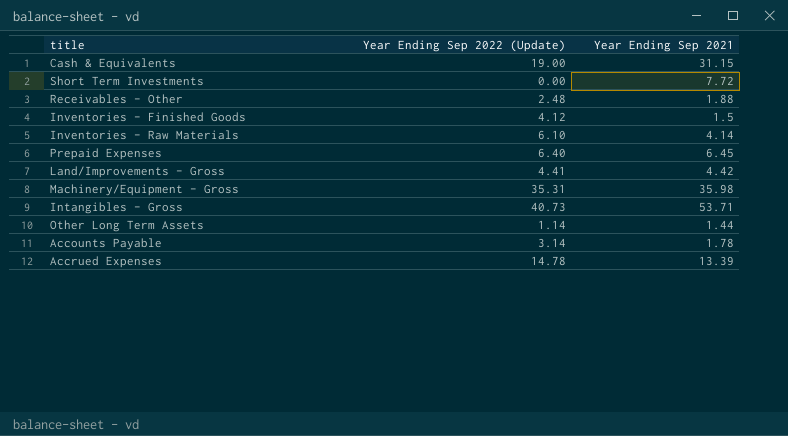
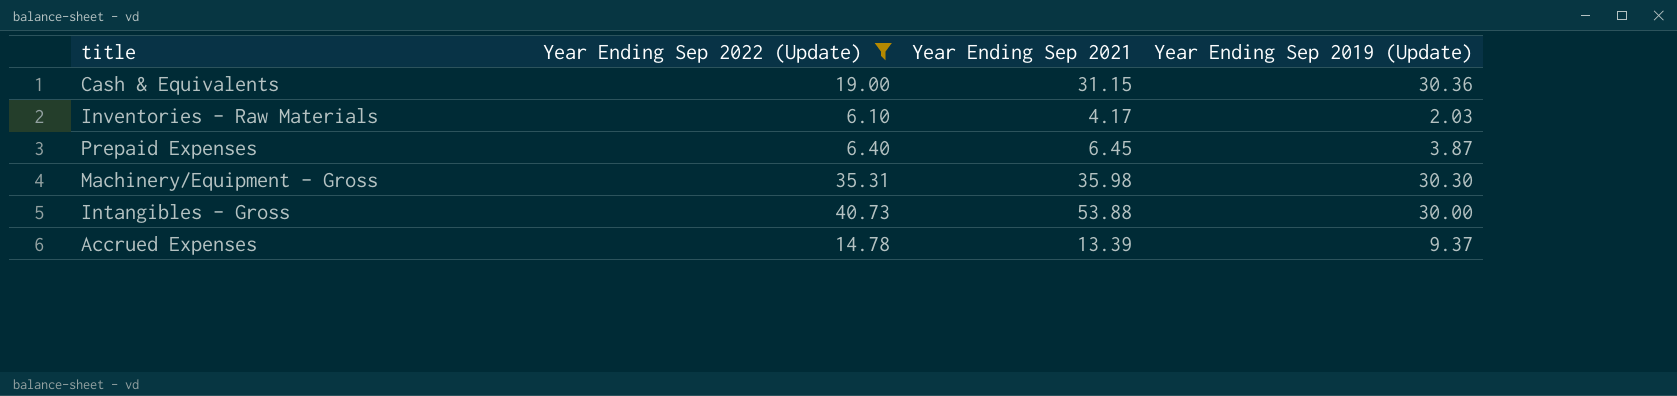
filter: none -> Year Ending Sep 2022 (Update) >= 6.10
column Year Ending Sep 2019 (Update) | position: none -> 4
Inventories - Raw Materials | Year Ending Sep 2021: 4.14 -> 4.17
Intangibles - Gross | Year Ending Sep 2021: 53.71 -> 53.88

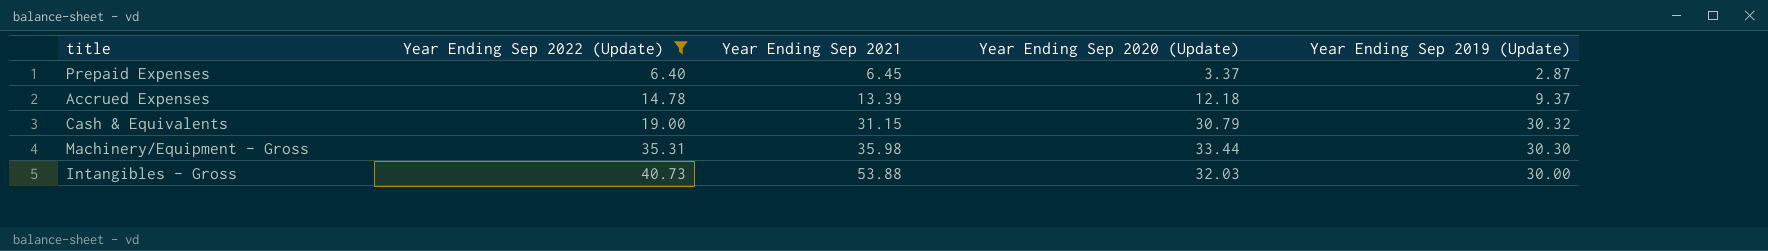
row order: none -> Year Ending Sep 2022 (Update) ascending
column Year Ending Sep 2020 (Update) | position: none -> 4
row Inventories - Raw Materials: 6.10 | 4.17 | 2.03 -> none
Prepaid Expenses | Year Ending Sep 2019 (Update): 3.87 -> 2.87
Cash & Equivalents | Year Ending Sep 2019 (Update): 30.36 -> 30.32

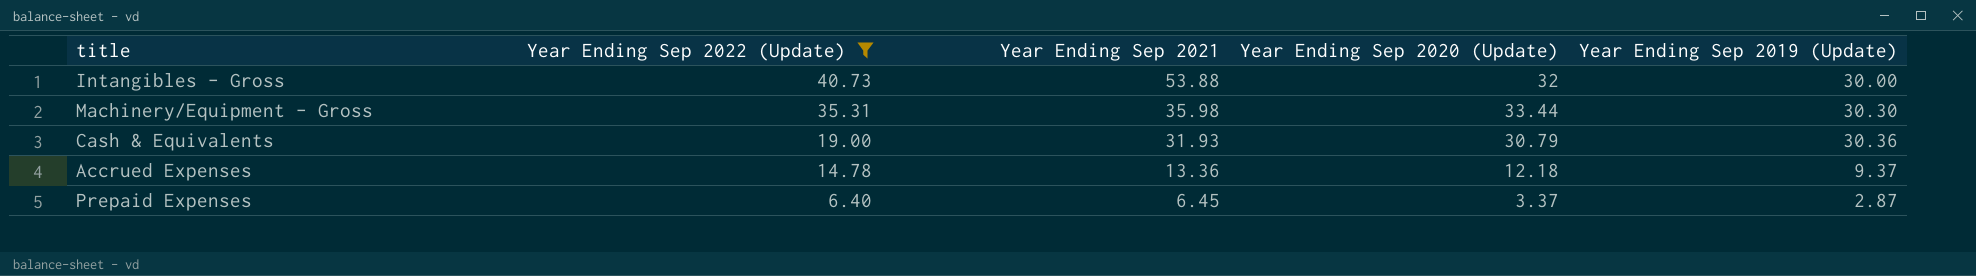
row order: Year Ending Sep 2022 (Update) ascending -> Year Ending Sep 2022 (Update) descending
Intangibles - Gross | Year Ending Sep 2020 (Update): 32.03 -> 32
Cash & Equivalents | Year Ending Sep 2021: 31.15 -> 31.93
Cash & Equivalents | Year Ending Sep 2019 (Update): 30.32 -> 30.36
Accrued Expenses | Year Ending Sep 2021: 13.39 -> 13.36

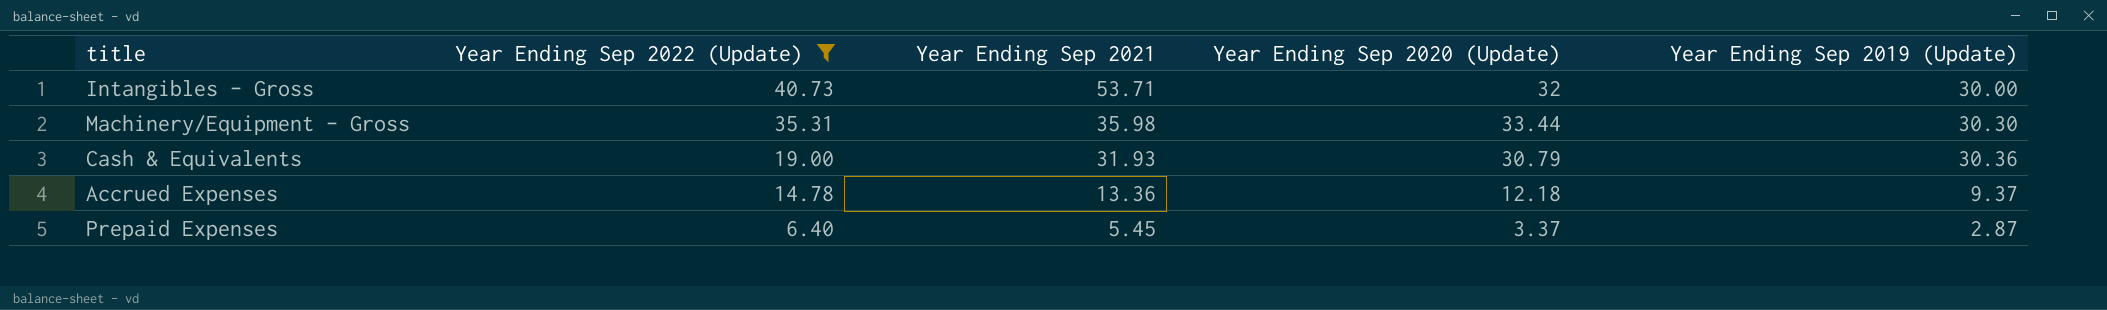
Intangibles - Gross | Year Ending Sep 2021: 53.88 -> 53.71
Prepaid Expenses | Year Ending Sep 2021: 6.45 -> 5.45

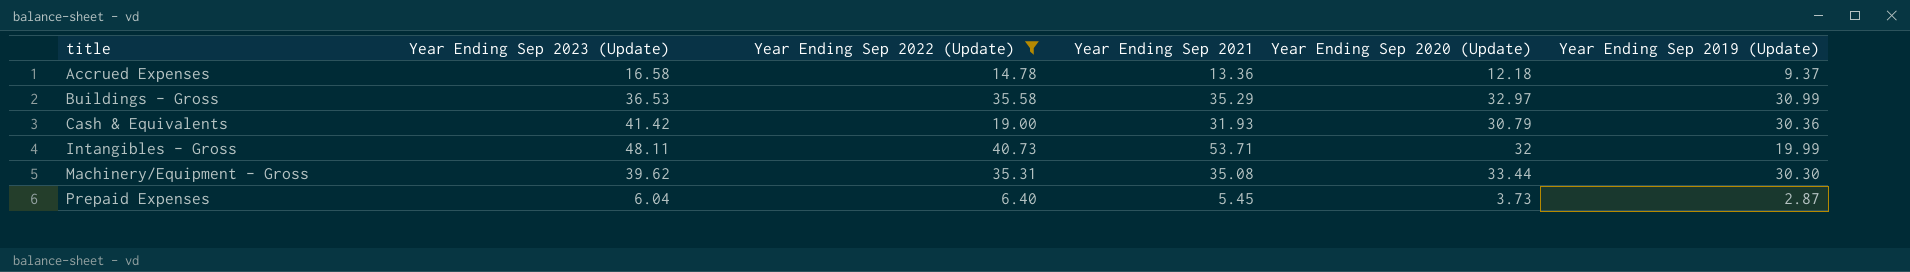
row order: Year Ending Sep 2022 (Update) descending -> title ascending
column Year Ending Sep 2023 (Update) | position: none -> 2
row Buildings - Gross: none -> 36.53 | 35.58 | 35.29 | 32.97 | 30.99
Intangibles - Gross | Year Ending Sep 2019 (Update): 30.00 -> 19.99
Machinery/Equipment - Gross | Year Ending Sep 2021: 35.98 -> 35.08
Prepaid Expenses | Year Ending Sep 2020 (Update): 3.37 -> 3.73

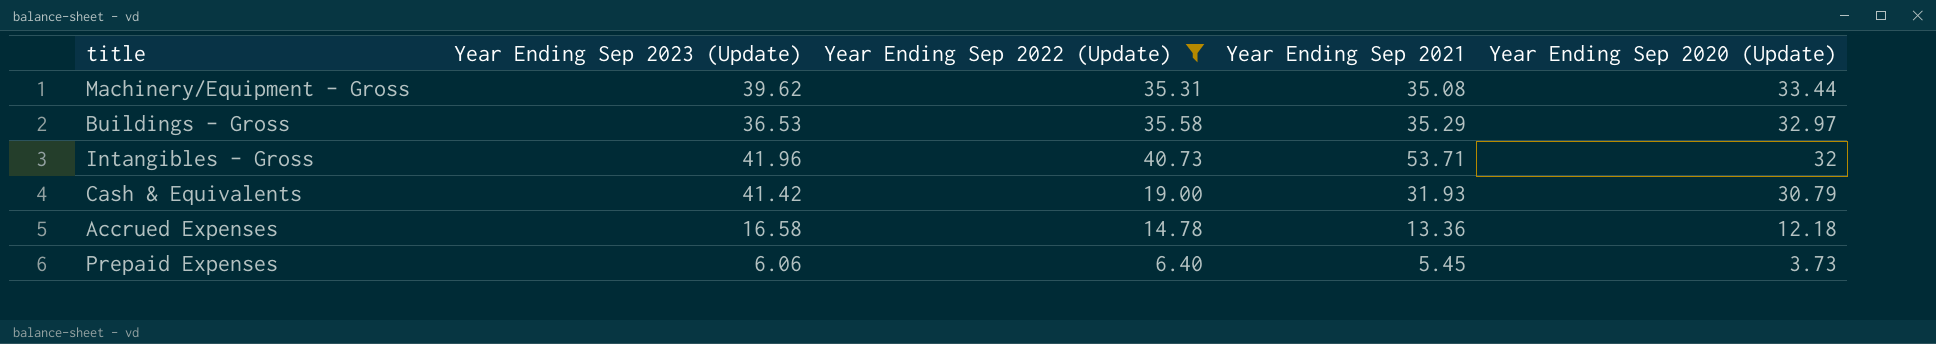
row order: title ascending -> Year Ending Sep 2020 (Update) descending
column Year Ending Sep 2019 (Update) | position: 6 -> none
Intangibles - Gross | Year Ending Sep 2023 (Update): 48.11 -> 41.96
Prepaid Expenses | Year Ending Sep 2023 (Update): 6.04 -> 6.06

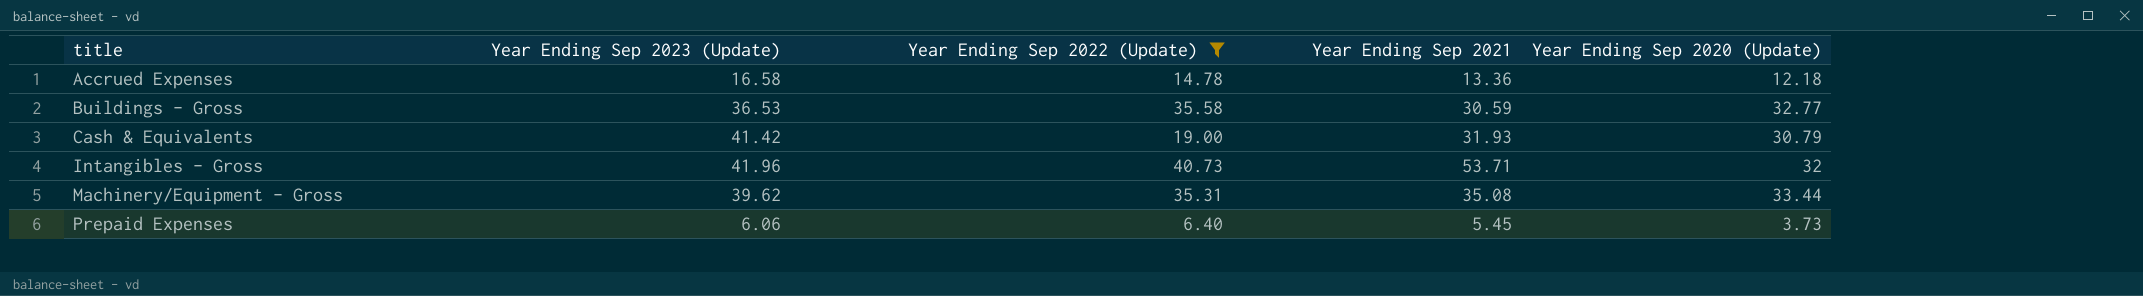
row order: Year Ending Sep 2020 (Update) descending -> title ascending
Buildings - Gross | Year Ending Sep 2021: 35.29 -> 30.59
Buildings - Gross | Year Ending Sep 2020 (Update): 32.97 -> 32.77

